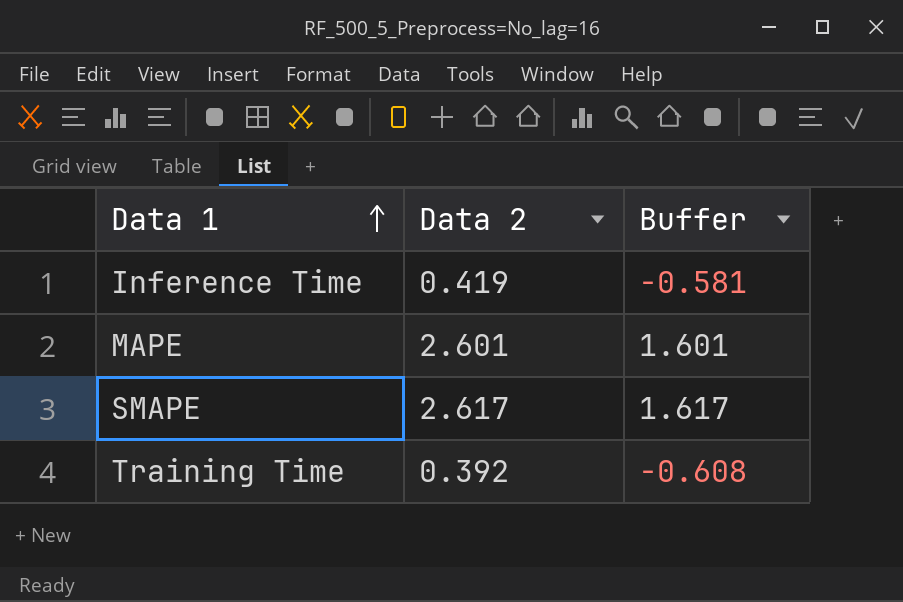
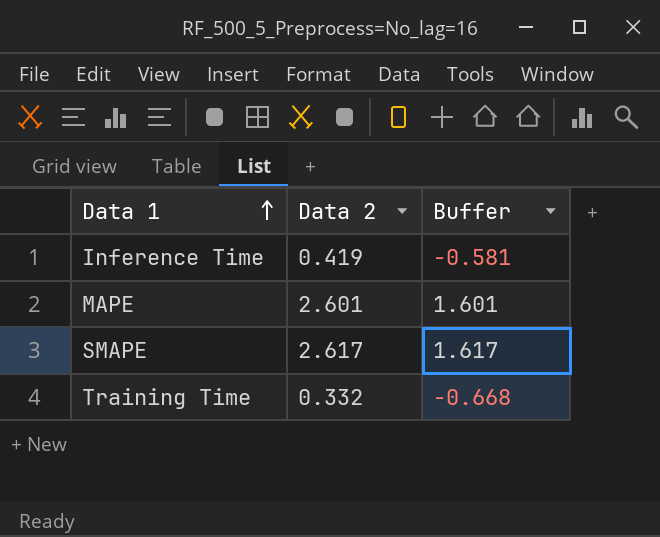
Training Time | Data 2: 0.392 -> 0.332
Training Time | Buffer: -0.608 -> -0.668

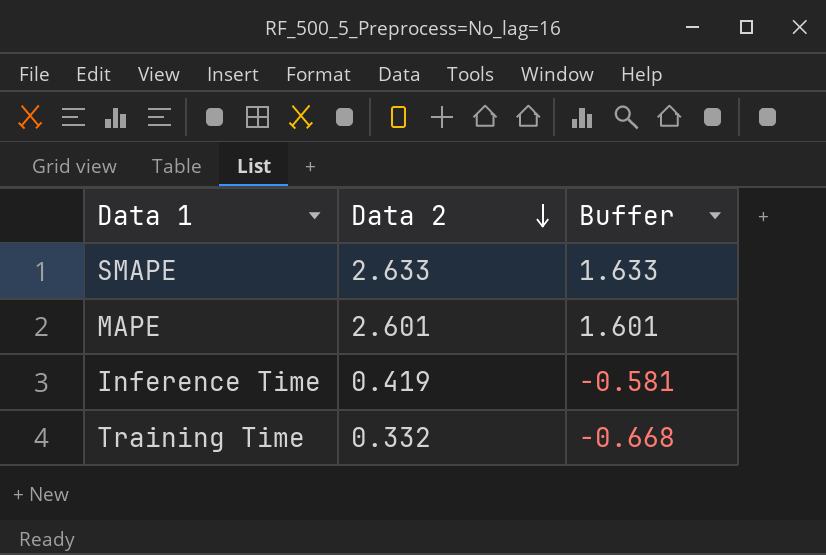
row order: Data 1 ascending -> Data 2 descending
SMAPE | Data 2: 2.617 -> 2.633
SMAPE | Buffer: 1.617 -> 1.633

